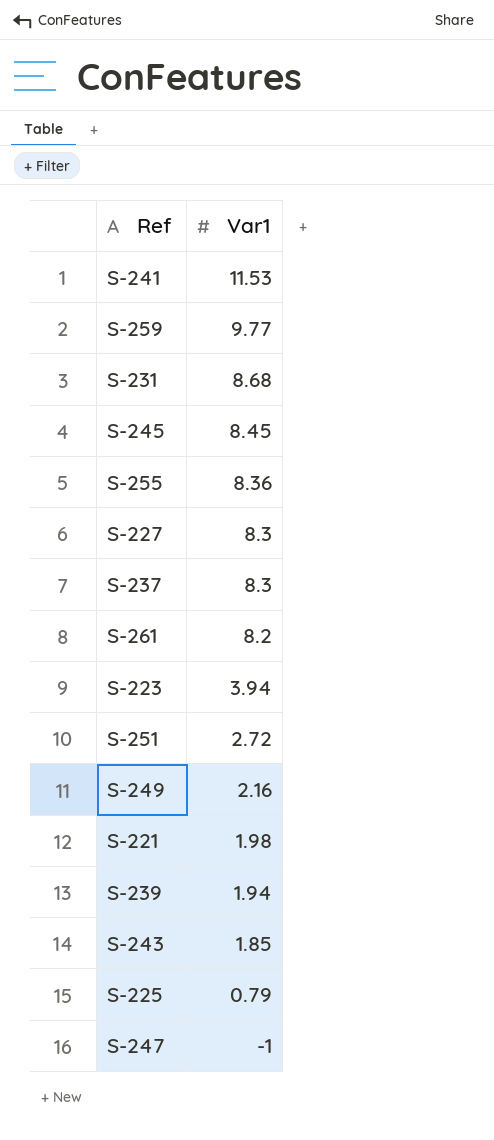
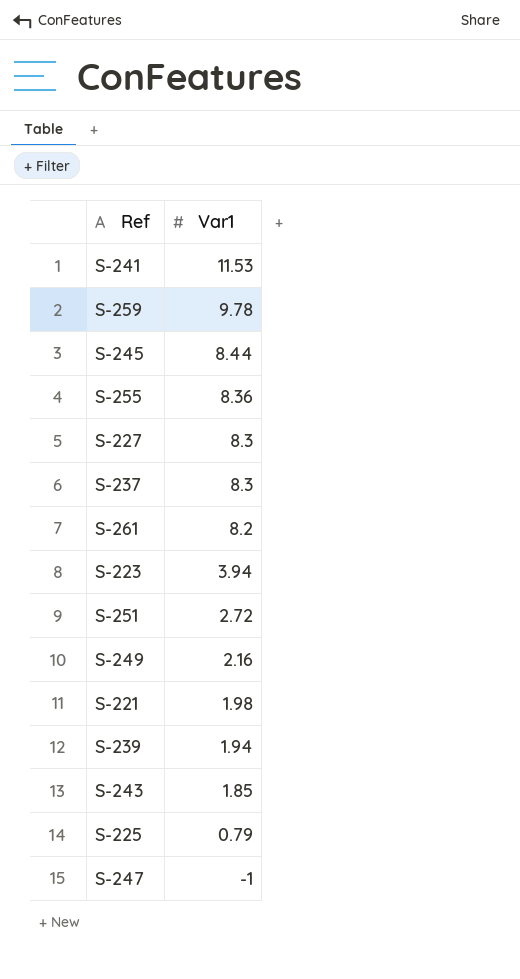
row S-231: 8.68 -> none
S-259 | Var1: 9.77 -> 9.78
S-245 | Var1: 8.45 -> 8.44

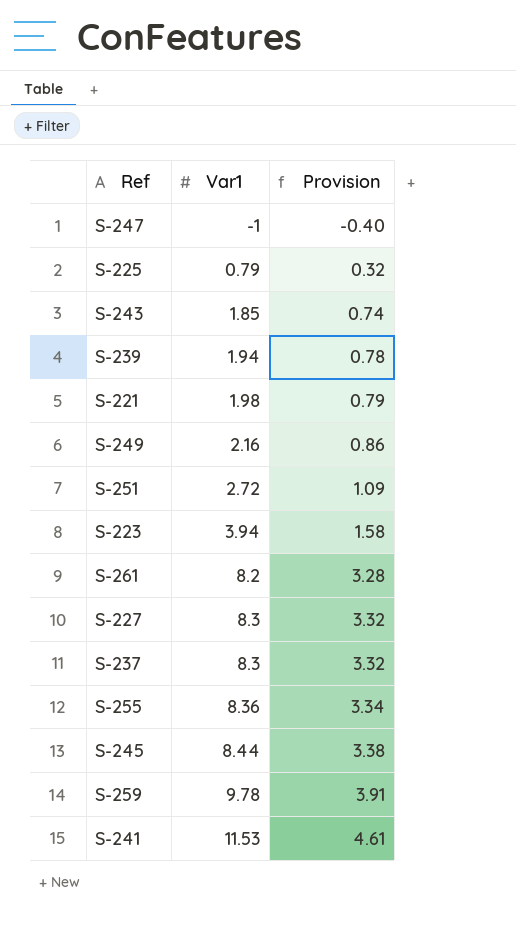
row order: Var1 descending -> Var1 ascending
column Provision | formula: none -> [Var1] * 0.4

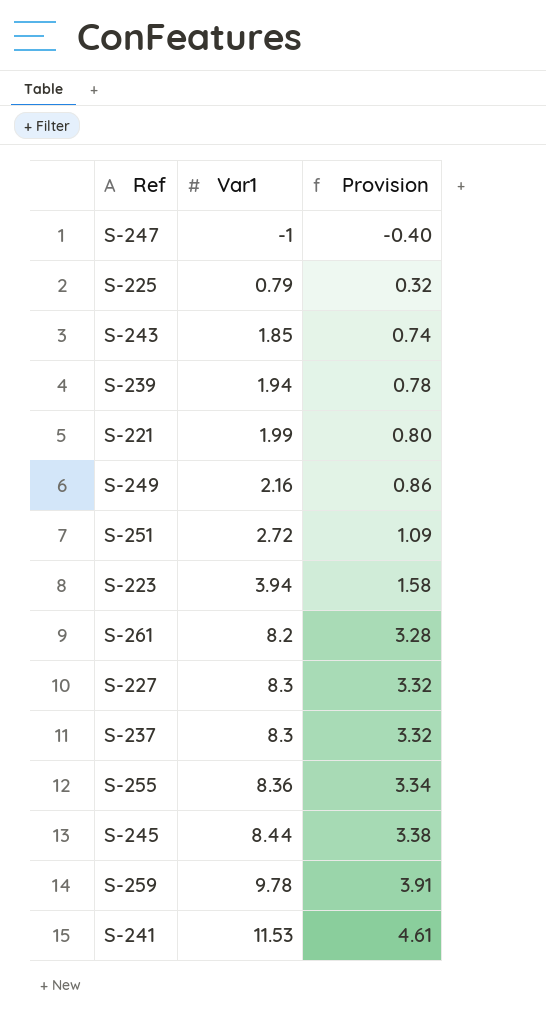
S-221 | Var1: 1.98 -> 1.99
S-221 | Provision: 0.79 -> 0.80

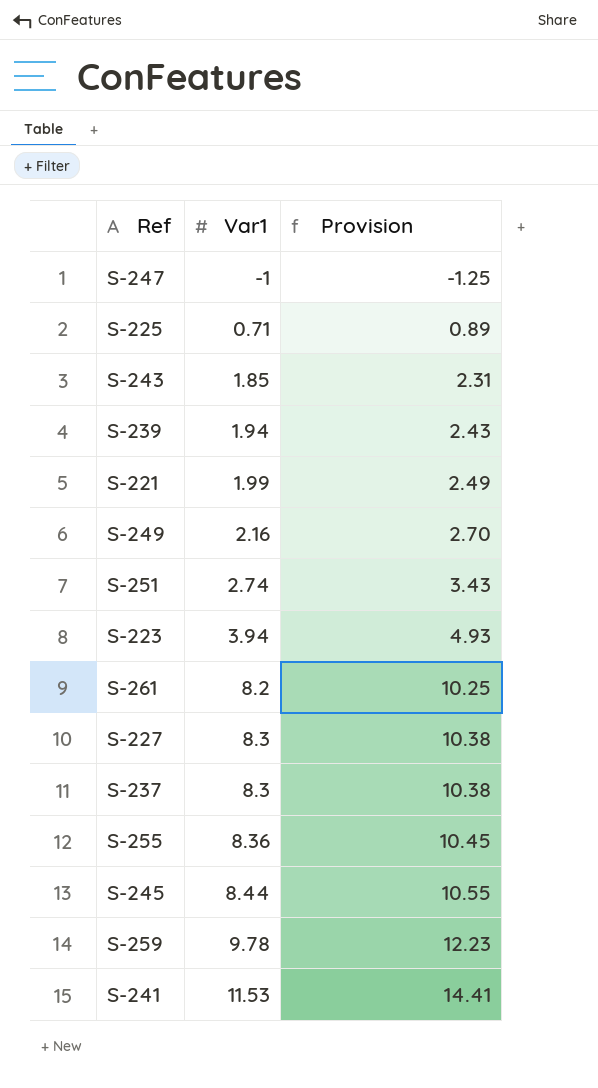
column Provision | formula: [Var1] * 0.4 -> [Var1] * 1.25
S-225 | Var1: 0.79 -> 0.71
S-251 | Var1: 2.72 -> 2.74

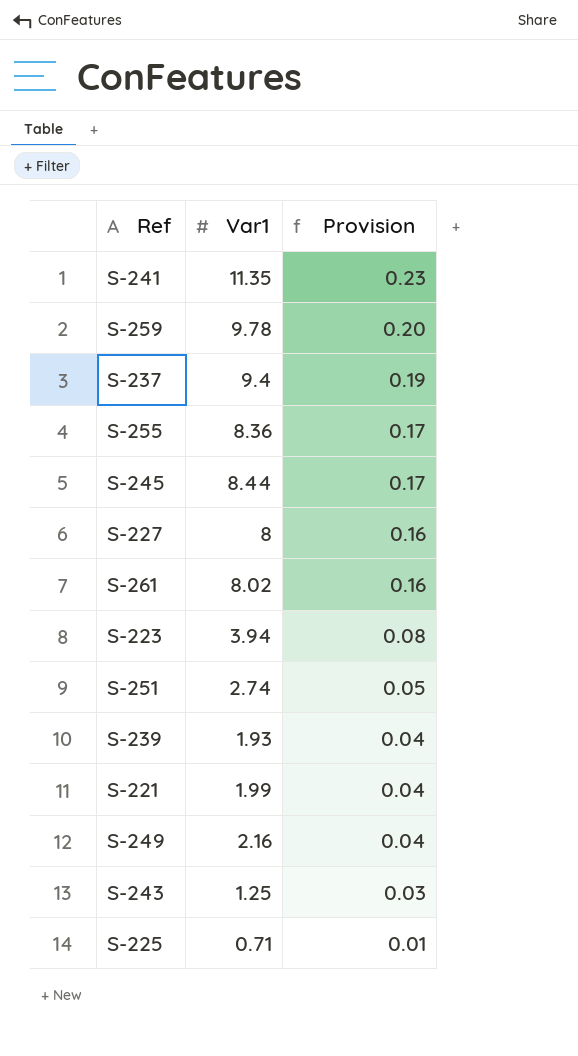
row order: Var1 ascending -> Provision descending
column Provision | formula: [Var1] * 1.25 -> [Var1] * 0.02
row S-247: -1 | -1.25 -> none
S-241 | Var1: 11.53 -> 11.35
S-237 | Var1: 8.3 -> 9.4
S-227 | Var1: 8.3 -> 8
S-261 | Var1: 8.2 -> 8.02
S-239 | Var1: 1.94 -> 1.93
S-243 | Var1: 1.85 -> 1.25

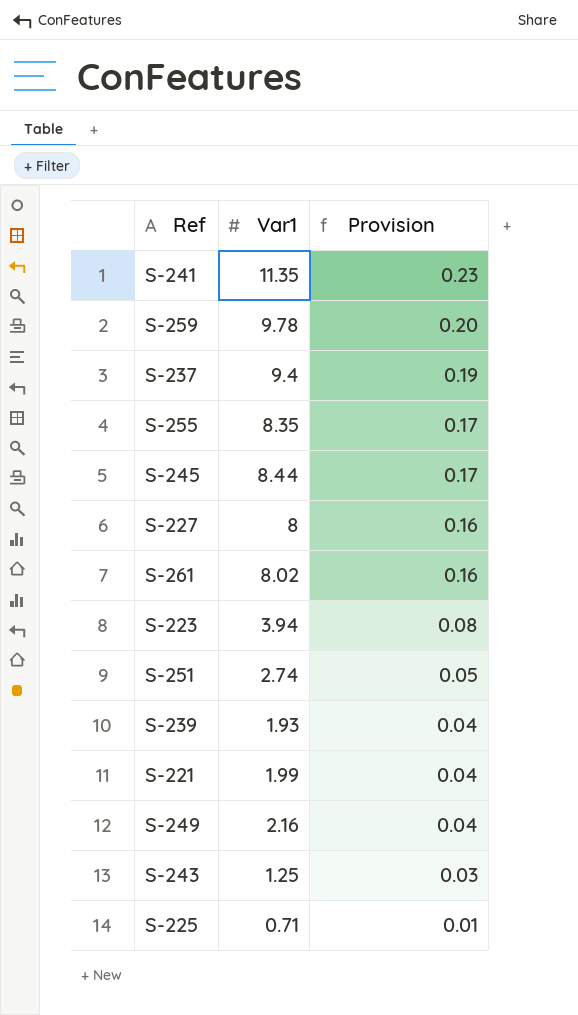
S-255 | Var1: 8.36 -> 8.35

